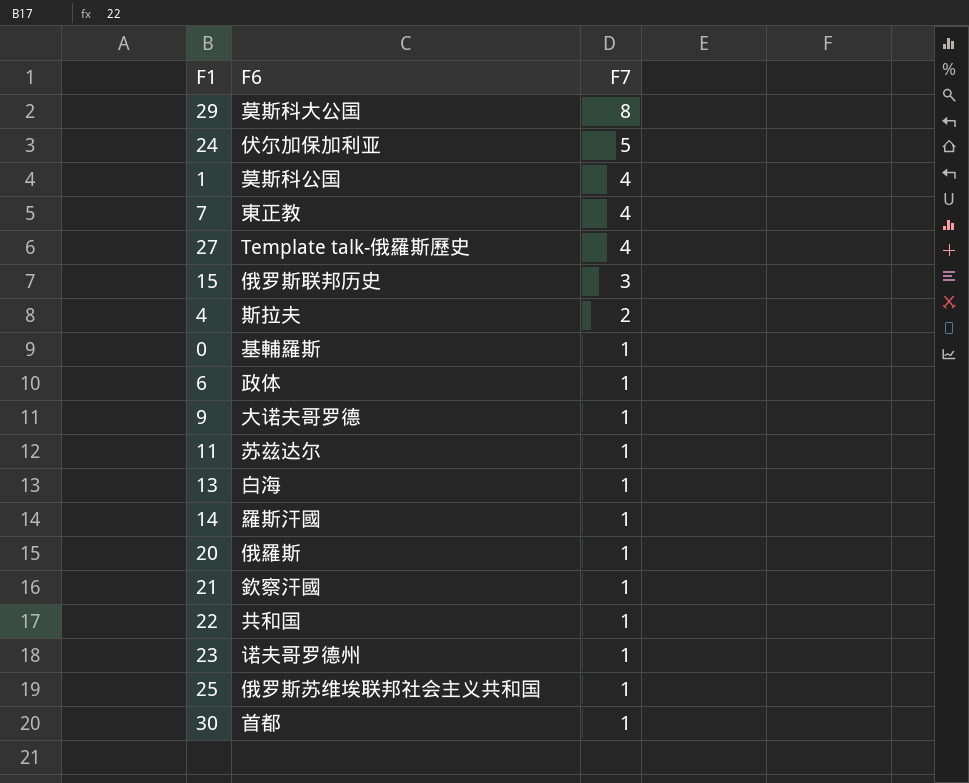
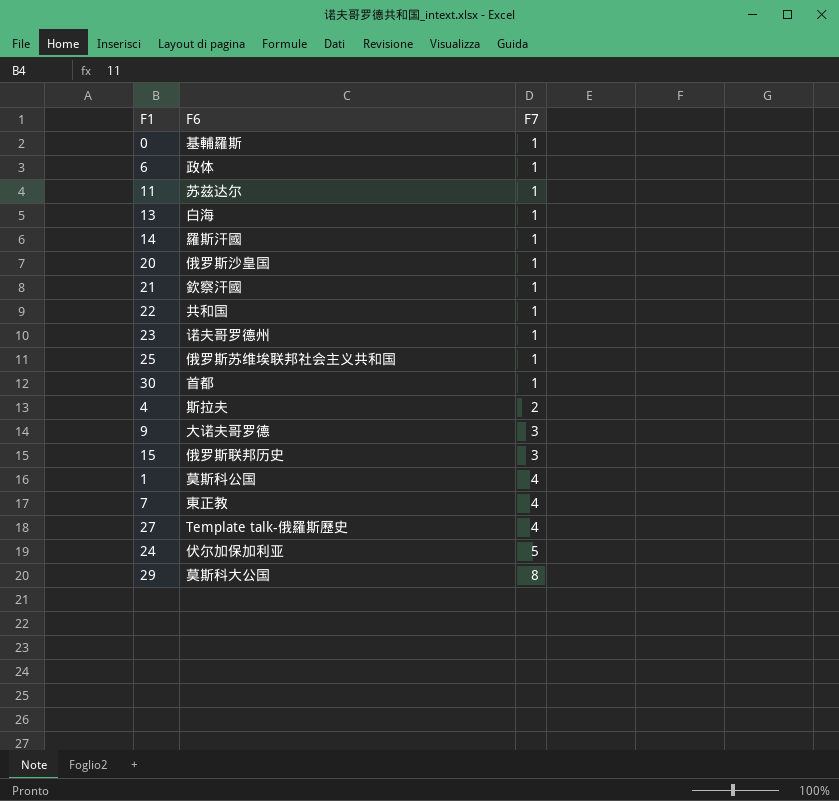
row order: F7 descending -> F7 ascending
20 | F6: 俄羅斯 -> 俄罗斯沙皇国
9 | F7: 1 -> 3

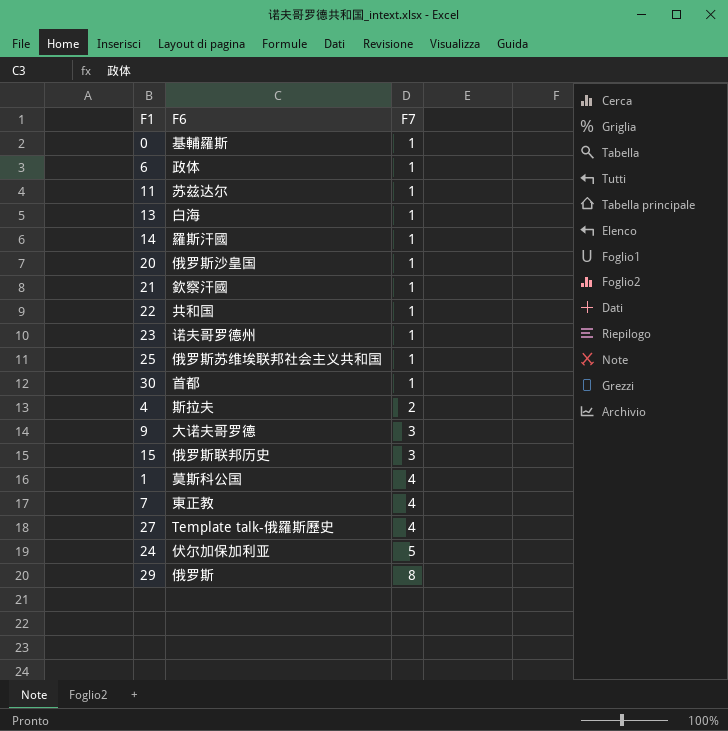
29 | F6: 莫斯科大公国 -> 俄罗斯

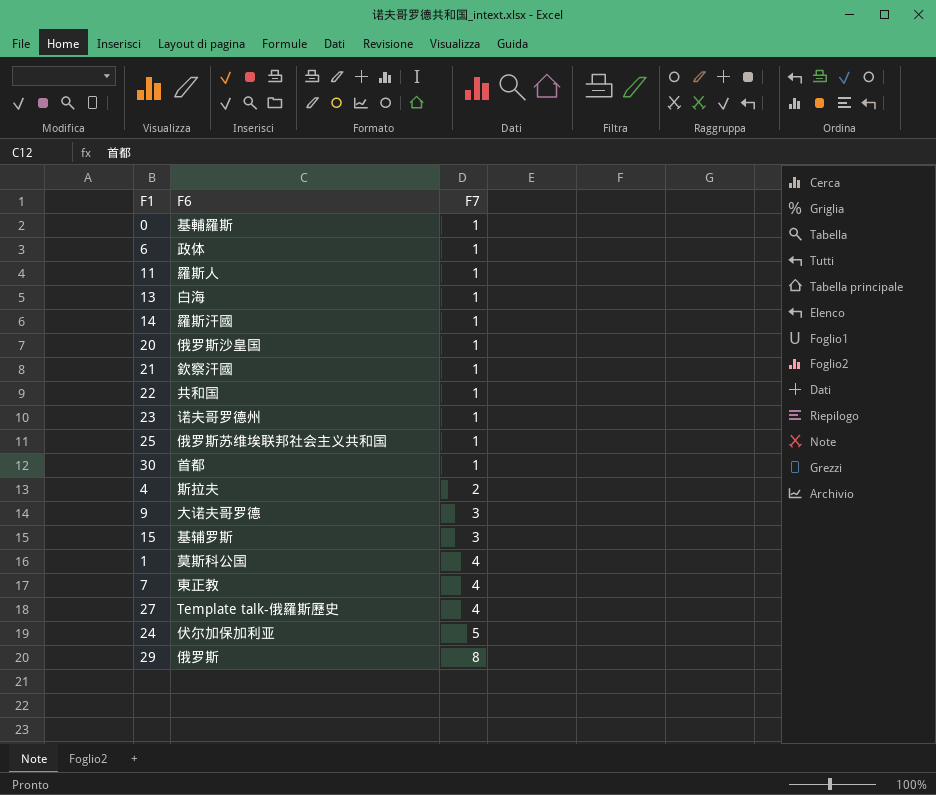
11 | F6: 苏兹达尔 -> 羅斯人
15 | F6: 俄罗斯联邦历史 -> 基辅罗斯

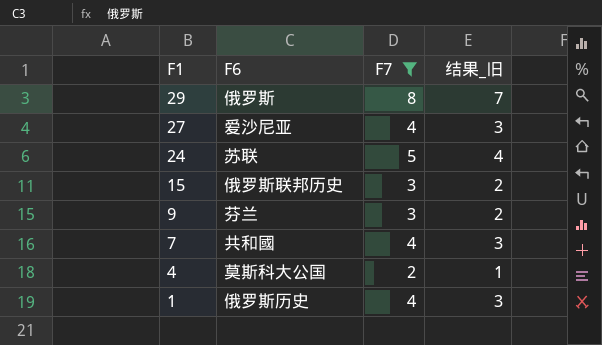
filter: none -> F7 != 1
row order: F7 ascending -> F1 descending
column 结果_旧 | formula: none -> [F7] - 1
27 | F6: Template talk-俄羅斯歷史 -> 爱沙尼亚
24 | F6: 伏尔加保加利亚 -> 苏联
15 | F6: 基辅罗斯 -> 俄罗斯联邦历史
9 | F6: 大诺夫哥罗德 -> 芬兰
7 | F6: 東正教 -> 共和國
4 | F6: 斯拉夫 -> 莫斯科大公国
1 | F6: 莫斯科公国 -> 俄罗斯历史

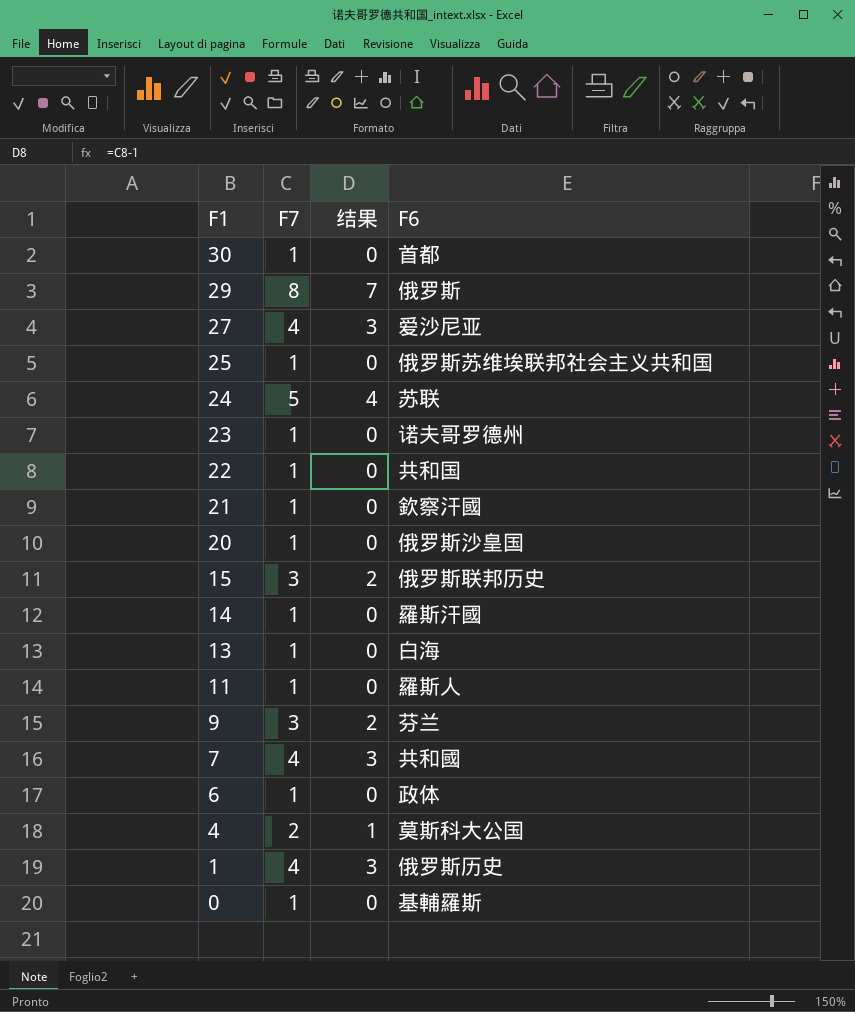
filter: F7 != 1 -> none
column name: 结果_旧 -> 结果
column F6 | position: 2 -> 4

